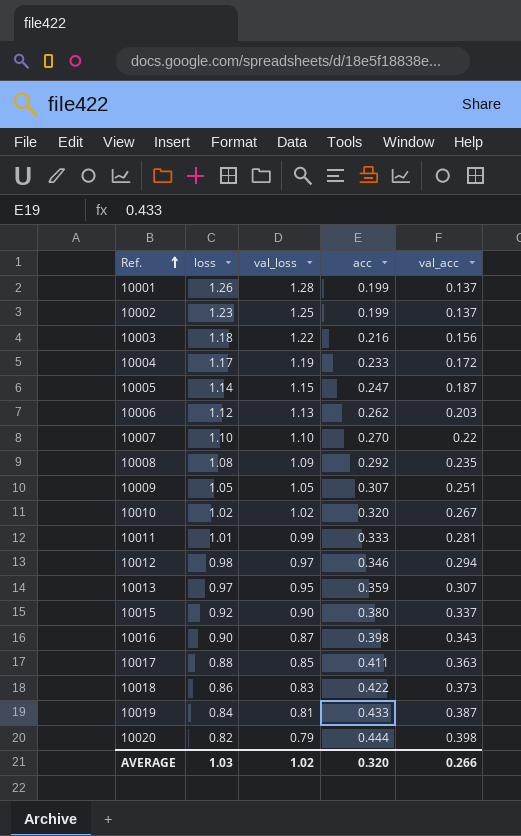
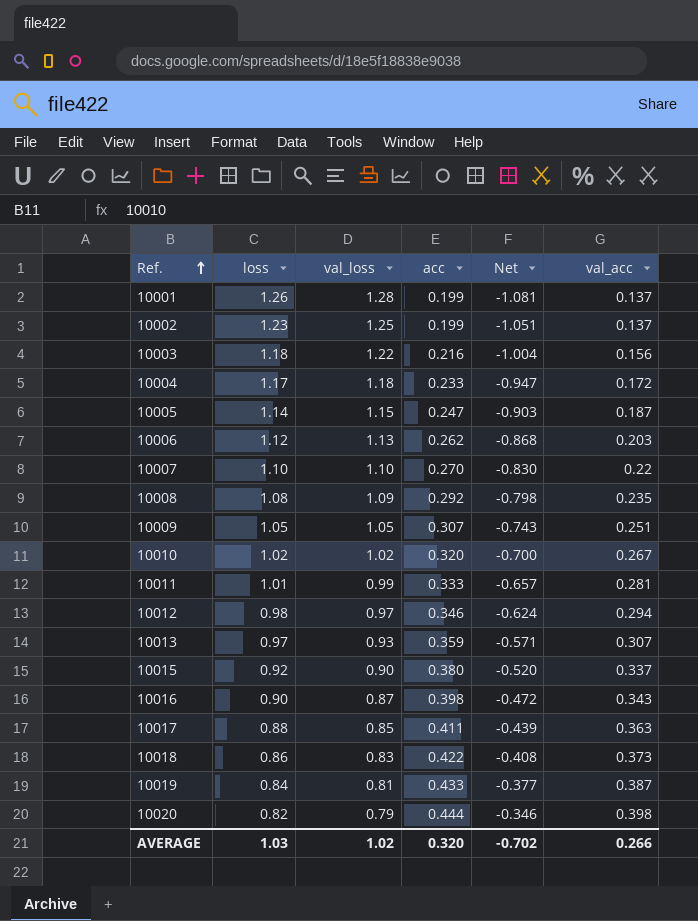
column Net | formula: none -> [acc] - [val_loss]
10004 | val_loss: 1.19 -> 1.18
10013 | val_loss: 0.95 -> 0.93

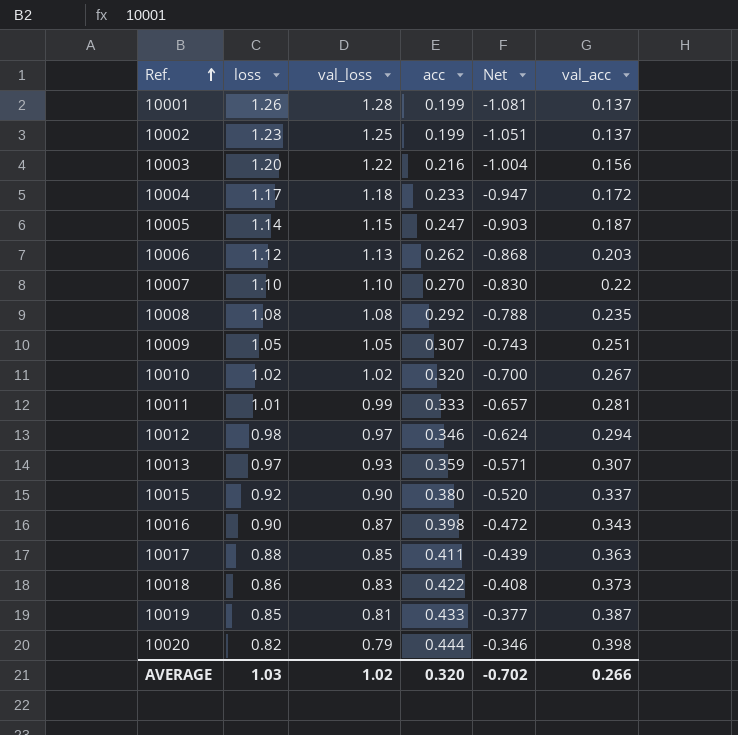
10003 | loss: 1.18 -> 1.20
10008 | val_loss: 1.09 -> 1.08
10008 | Net: -0.798 -> -0.788
10019 | loss: 0.84 -> 0.85

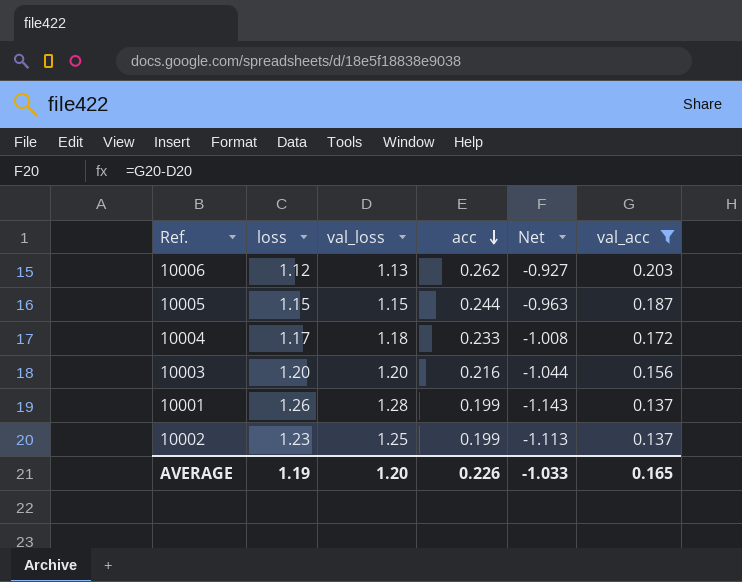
filter: none -> val_acc <= 0.203
row order: Ref. ascending -> acc descending
column Net | formula: [acc] - [val_loss] -> [val_acc] - [val_loss]
10005 | loss: 1.14 -> 1.15
10005 | acc: 0.247 -> 0.244
10003 | val_loss: 1.22 -> 1.20
AVERAGE | loss: 1.03 -> 1.19
AVERAGE | val_loss: 1.02 -> 1.20
AVERAGE | acc: 0.320 -> 0.226
AVERAGE | Net: -0.702 -> -1.033
AVERAGE | val_acc: 0.266 -> 0.165

